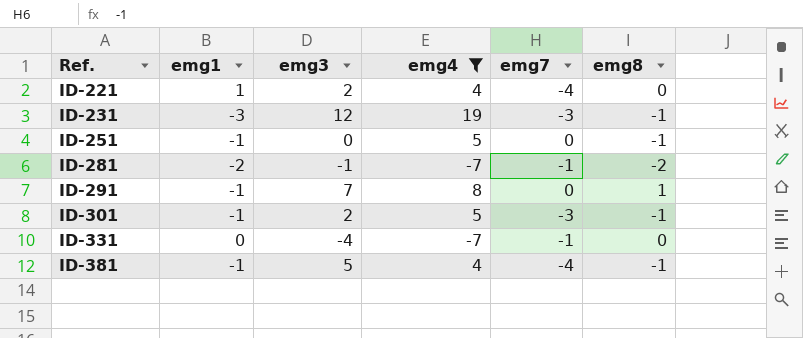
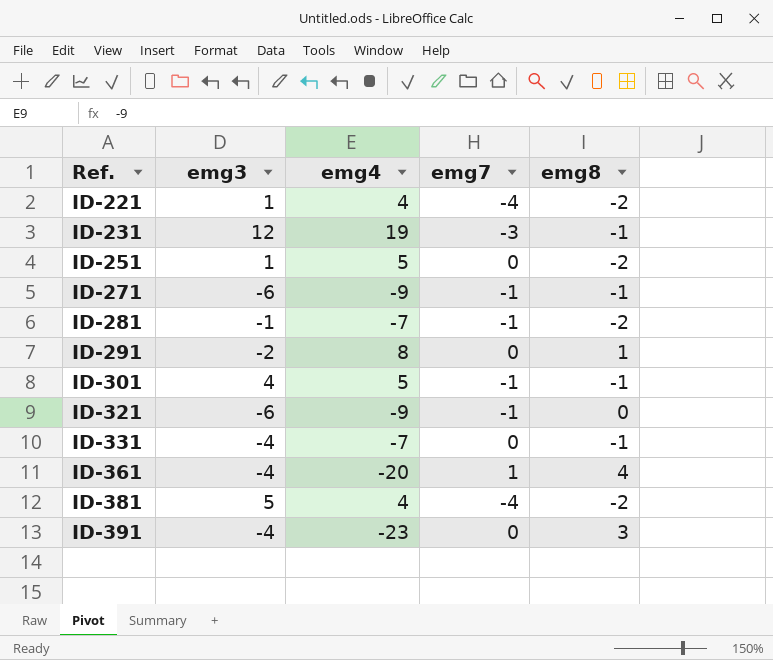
filter: emg4 >= -7 -> none
column emg1 | position: 2 -> none
ID-221 | emg3: 2 -> 1
ID-221 | emg8: 0 -> -2
ID-251 | emg3: 0 -> 1
ID-251 | emg8: -1 -> -2
ID-291 | emg3: 7 -> -2
ID-301 | emg3: 2 -> 4
ID-301 | emg7: -3 -> -1
ID-331 | emg7: -1 -> 0
ID-331 | emg8: 0 -> -1
ID-381 | emg8: -1 -> -2

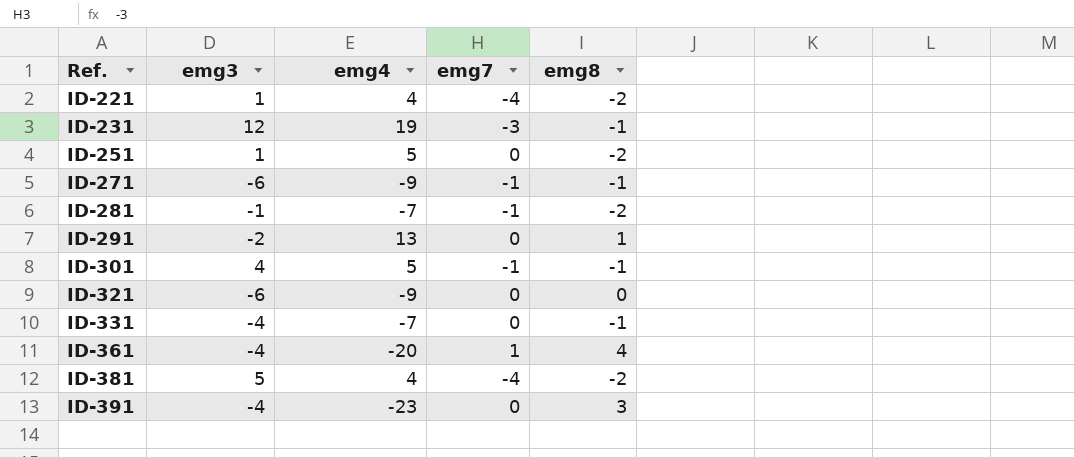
ID-291 | emg4: 8 -> 13
ID-321 | emg7: -1 -> 0

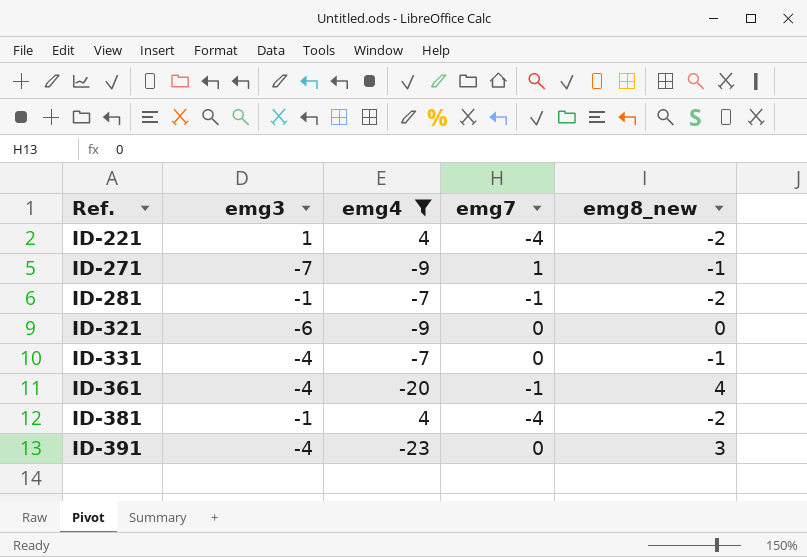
filter: none -> emg4 <= 4
column name: emg8 -> emg8_new
ID-271 | emg3: -6 -> -7
ID-271 | emg7: -1 -> 1
ID-361 | emg7: 1 -> -1
ID-381 | emg3: 5 -> -1

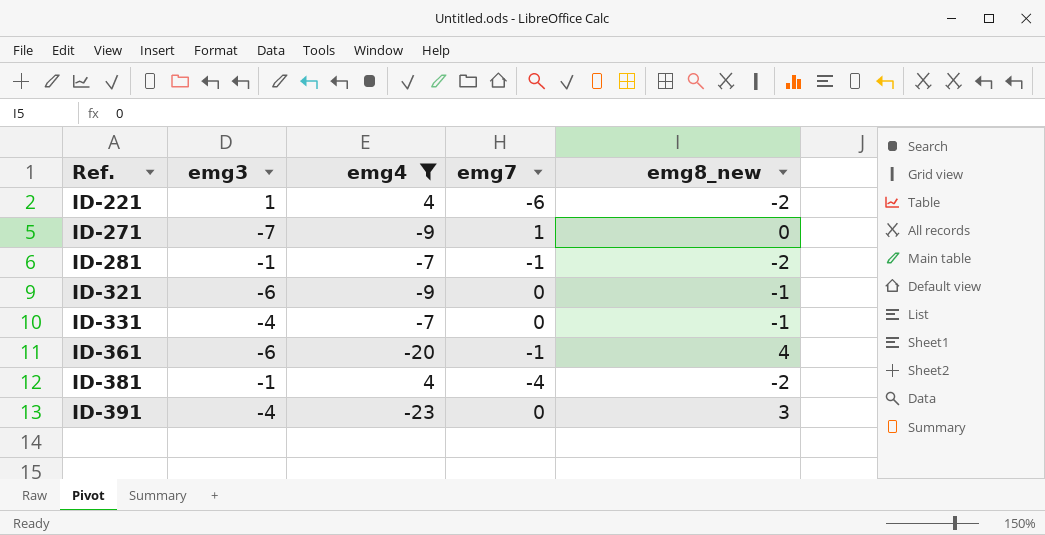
ID-221 | emg7: -4 -> -6
ID-271 | emg8_new: -1 -> 0
ID-321 | emg8_new: 0 -> -1
ID-361 | emg3: -4 -> -6

